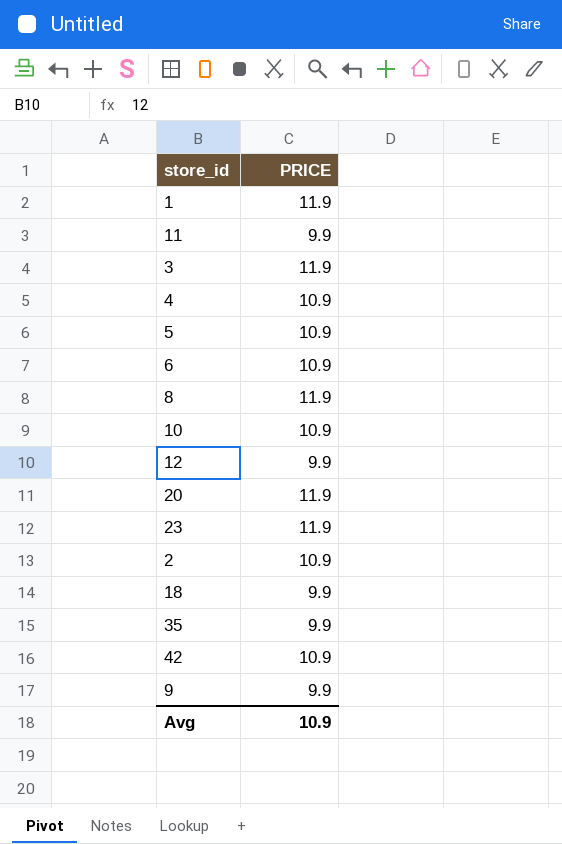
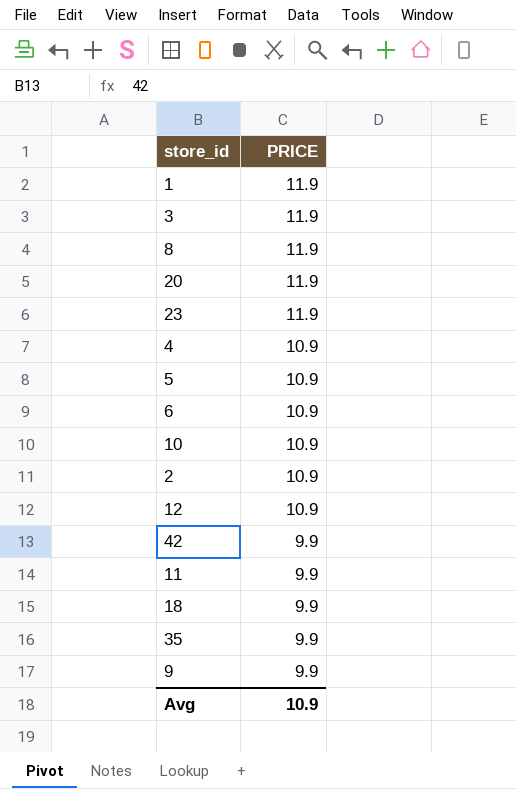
row order: none -> PRICE descending
12 | PRICE: 9.9 -> 10.9
42 | PRICE: 10.9 -> 9.9

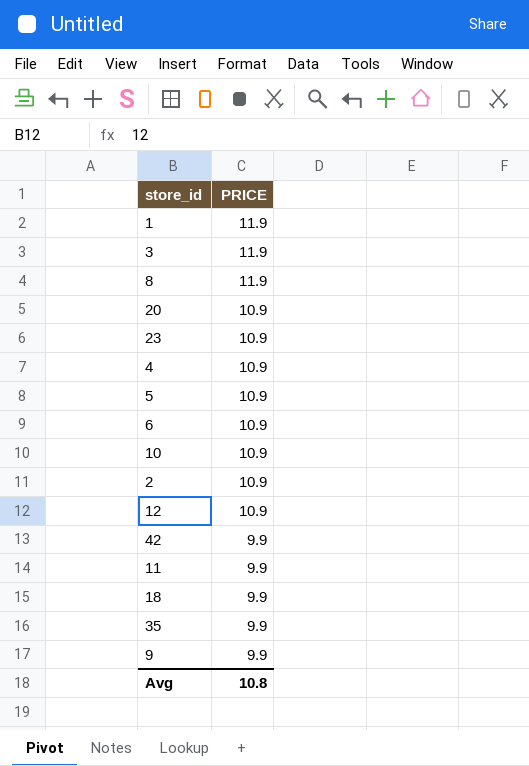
20 | PRICE: 11.9 -> 10.9
23 | PRICE: 11.9 -> 10.9
Avg | PRICE: 10.9 -> 10.8

